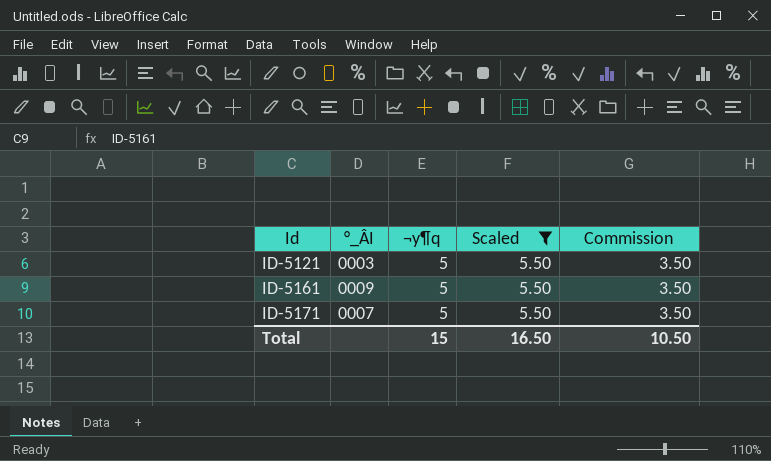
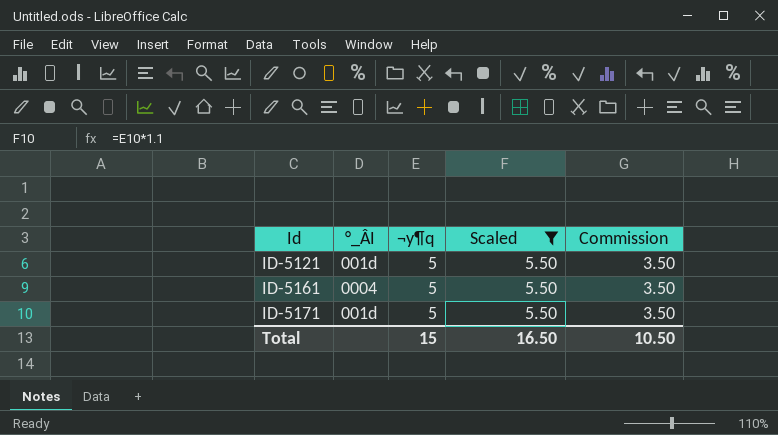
ID-5121 | °_ÂI: 0003 -> 001d
ID-5161 | °_ÂI: 0009 -> 0004
ID-5171 | °_ÂI: 0007 -> 001d

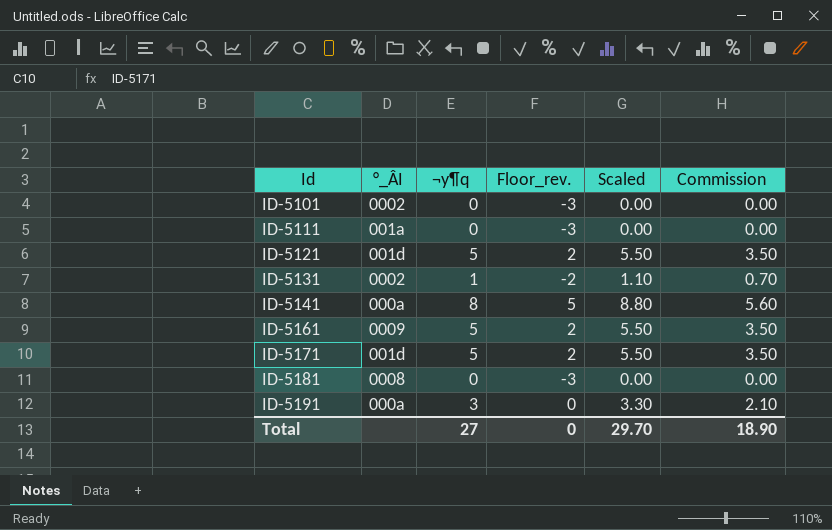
filter: Scaled = 5.50 -> none
column Floor_rev. | formula: none -> [¬y¶q] - 3
ID-5161 | °_ÂI: 0004 -> 0009
Total | ¬y¶q: 15 -> 27
Total | Scaled: 16.50 -> 29.70
Total | Commission: 10.50 -> 18.90

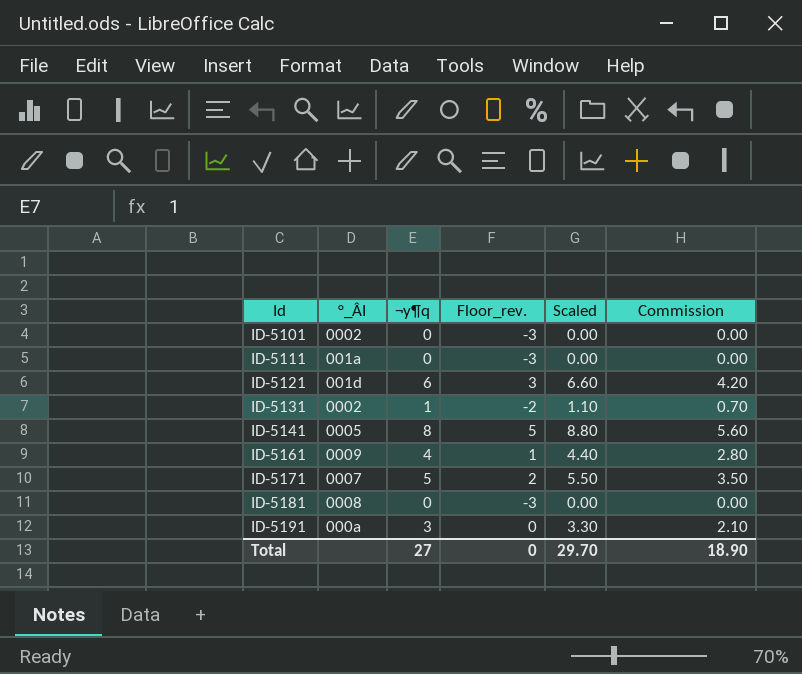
ID-5121 | ¬y¶q: 5 -> 6
ID-5121 | Floor_rev.: 2 -> 3
ID-5121 | Scaled: 5.50 -> 6.60
ID-5121 | Commission: 3.50 -> 4.20
ID-5141 | °_ÂI: 000a -> 0005
ID-5161 | ¬y¶q: 5 -> 4
ID-5161 | Floor_rev.: 2 -> 1
ID-5161 | Scaled: 5.50 -> 4.40
ID-5161 | Commission: 3.50 -> 2.80
ID-5171 | °_ÂI: 001d -> 0007

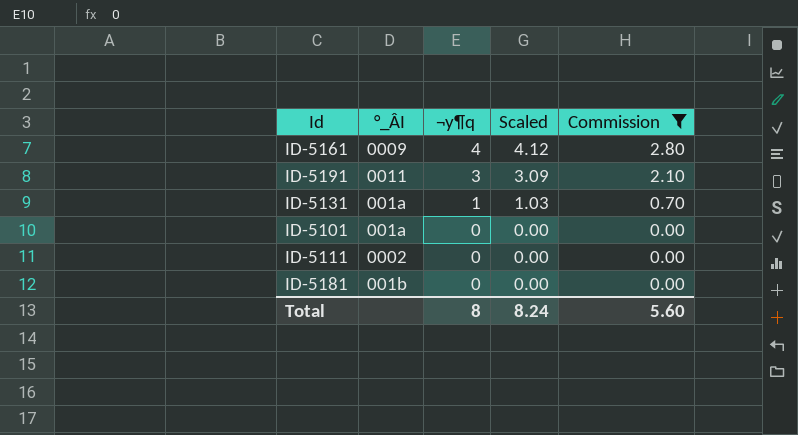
filter: none -> Commission <= 2.80
row order: Id ascending -> ¬y¶q descending
column Floor_rev. | formula: [¬y¶q] - 3 -> none
column Scaled | formula: [¬y¶q] * 1.1 -> [¬y¶q] * 1.03
ID-5191 | °_ÂI: 000a -> 0011
ID-5131 | °_ÂI: 0002 -> 001a
ID-5101 | °_ÂI: 0002 -> 001a
ID-5111 | °_ÂI: 001a -> 0002
ID-5181 | °_ÂI: 0008 -> 001b
Total | ¬y¶q: 27 -> 8
Total | Scaled: 29.70 -> 8.24
Total | Commission: 18.90 -> 5.60

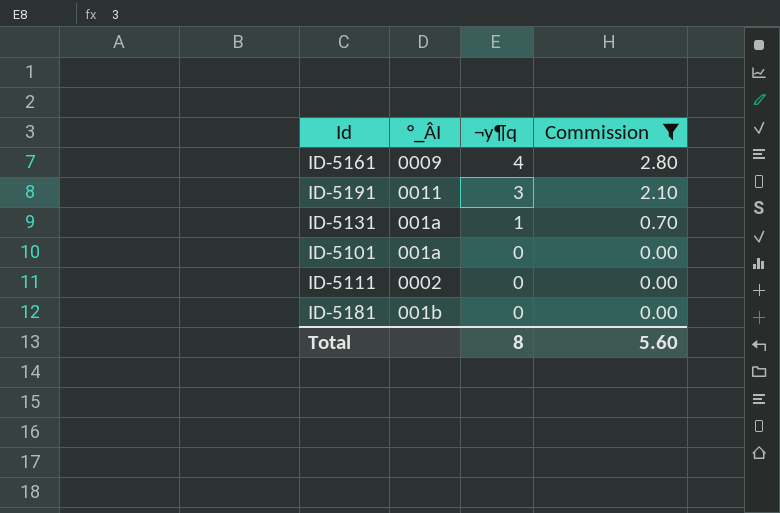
column Scaled | formula: [¬y¶q] * 1.03 -> none

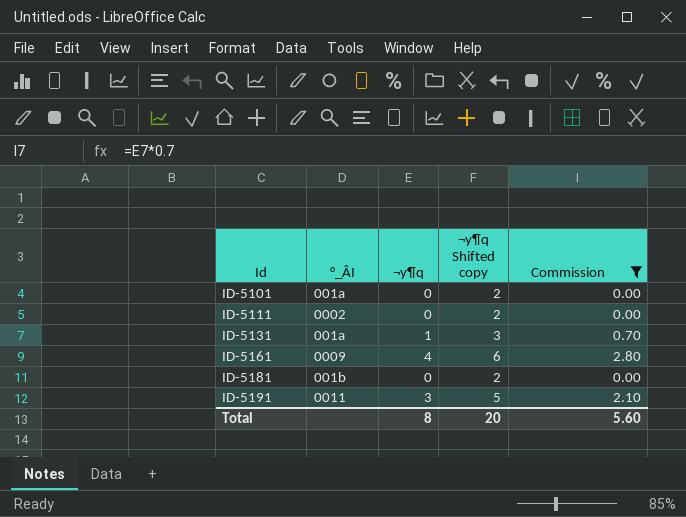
row order: ¬y¶q descending -> Id ascending
column ¬y¶q Shifted copy | formula: none -> [¬y¶q] + 2

